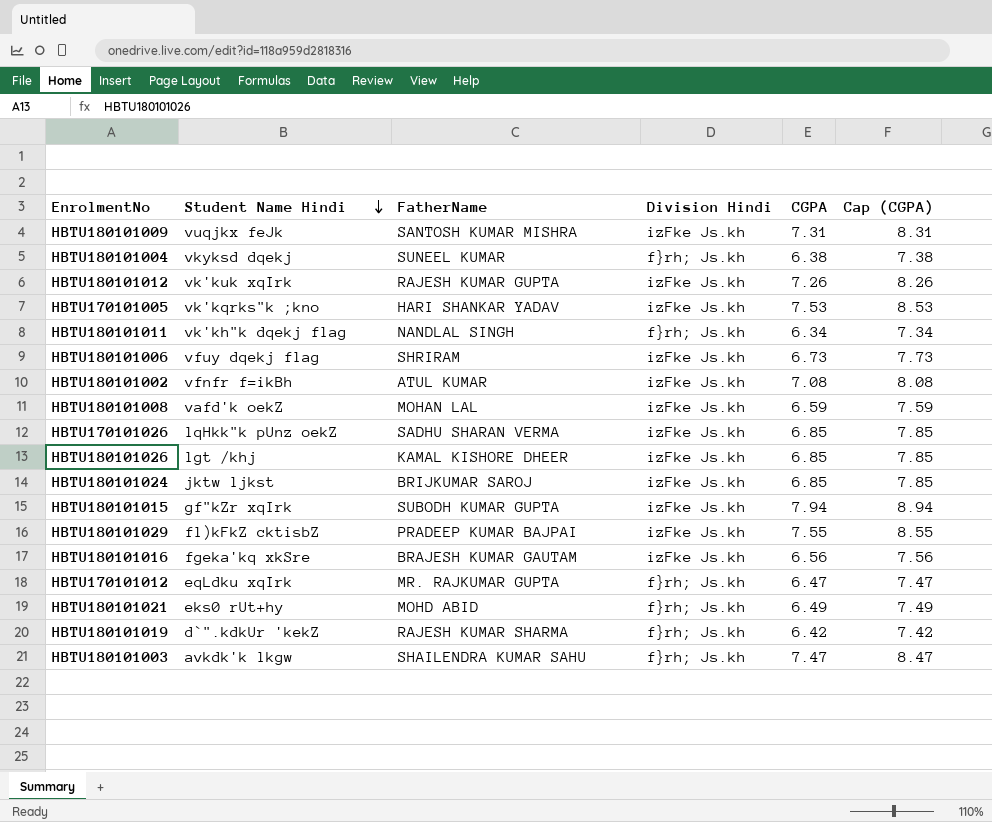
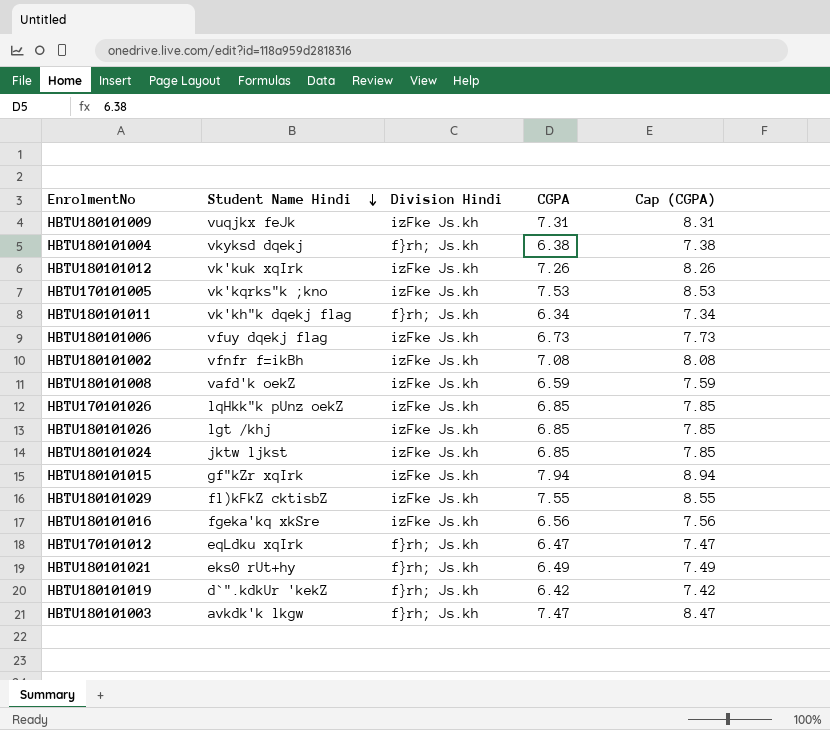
column FatherName | position: 3 -> none

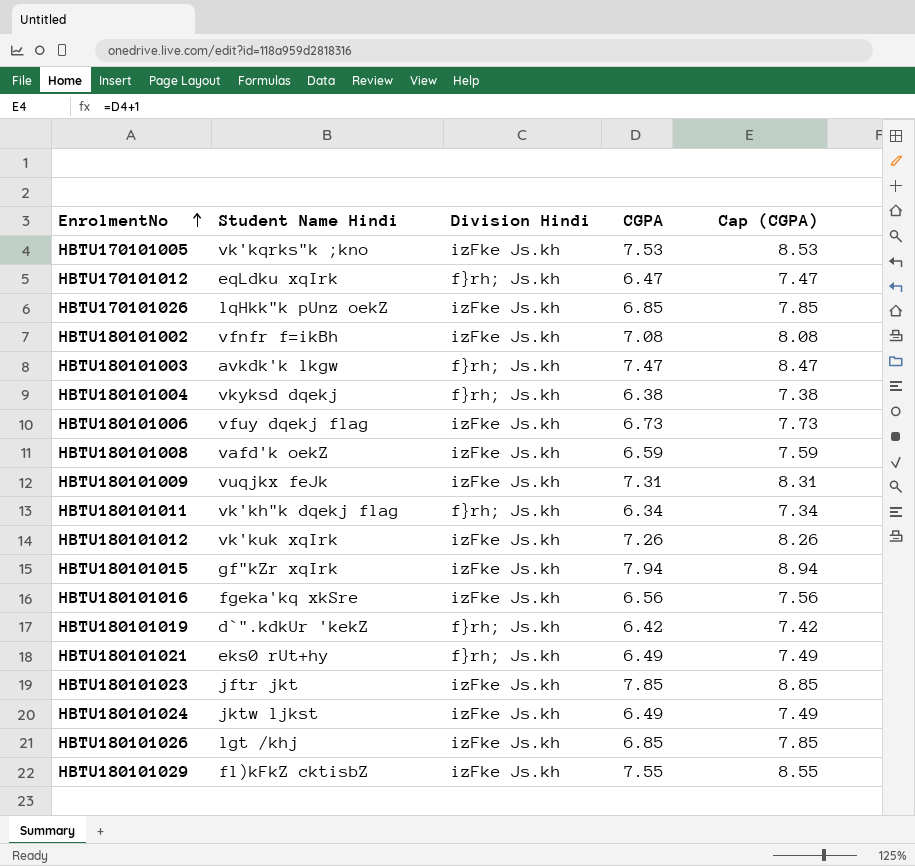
row order: Student Name Hindi descending -> EnrolmentNo ascending
row HBTU180101023: none -> jftr jkt | izFke Js.kh | 7.85 | 8.85
HBTU180101024 | CGPA: 6.85 -> 6.49
HBTU180101024 | Cap (CGPA): 7.85 -> 7.49

